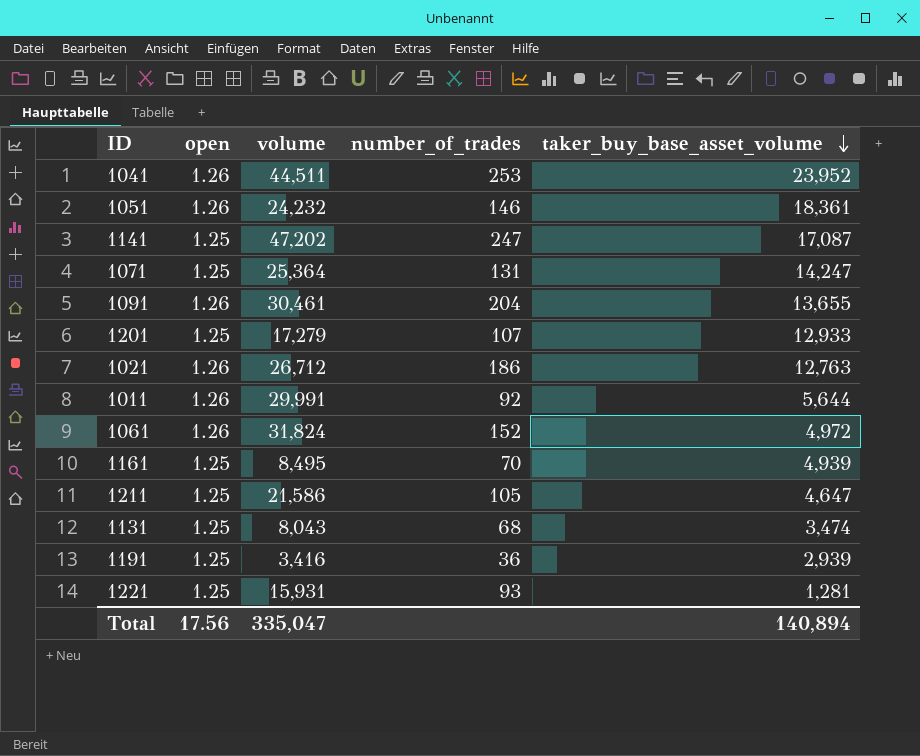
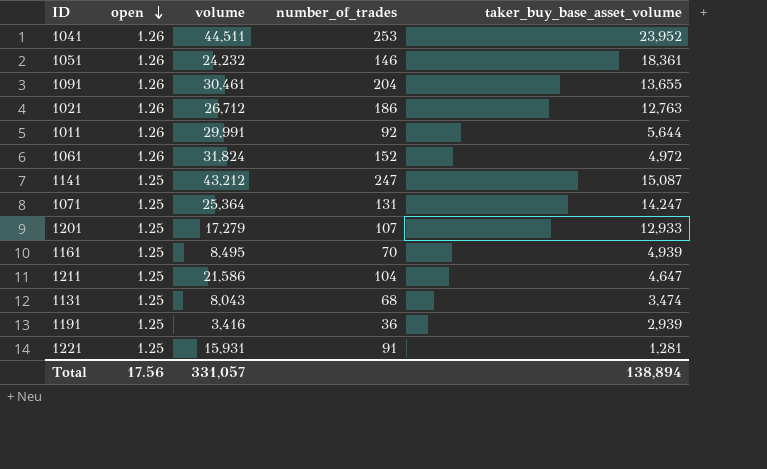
row order: taker_buy_base_asset_volume descending -> open descending
1141 | volume: 47,202 -> 43,212
1141 | taker_buy_base_asset_volume: 17,087 -> 15,087
1211 | number_of_trades: 105 -> 104
1221 | number_of_trades: 93 -> 91
Total | volume: 335,047 -> 331,057
Total | taker_buy_base_asset_volume: 140,894 -> 138,894

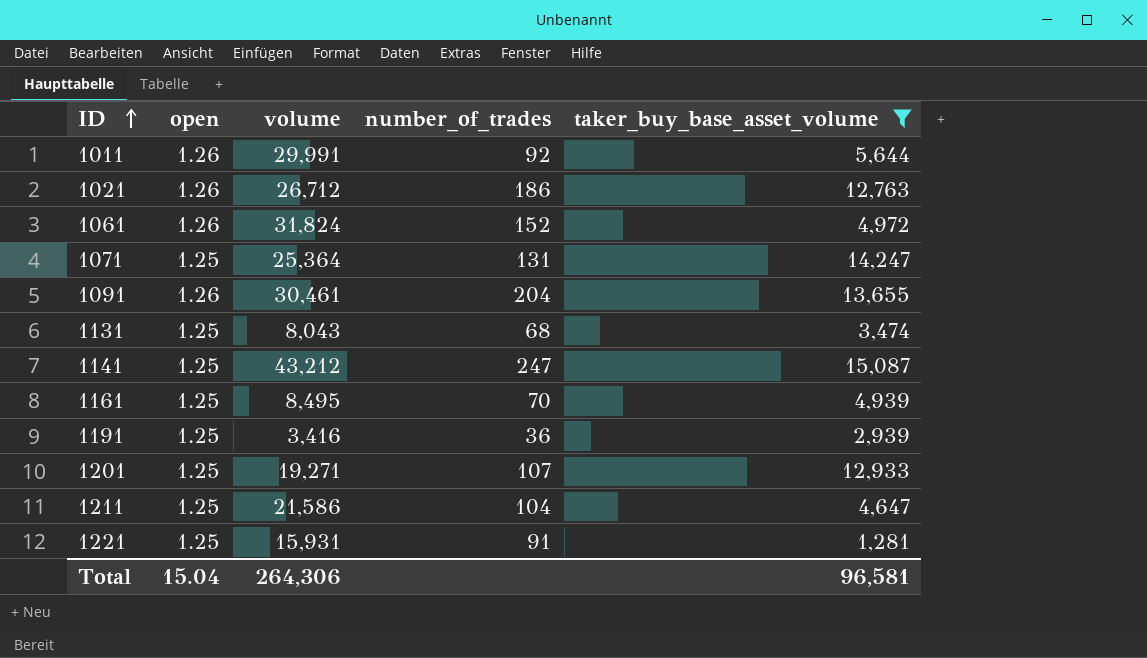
filter: none -> taker_buy_base_asset_volume <= 15,087
row order: open descending -> ID ascending
1201 | volume: 17,279 -> 19,271
Total | open: 17.56 -> 15.04
Total | volume: 331,057 -> 264,306
Total | taker_buy_base_asset_volume: 138,894 -> 96,581

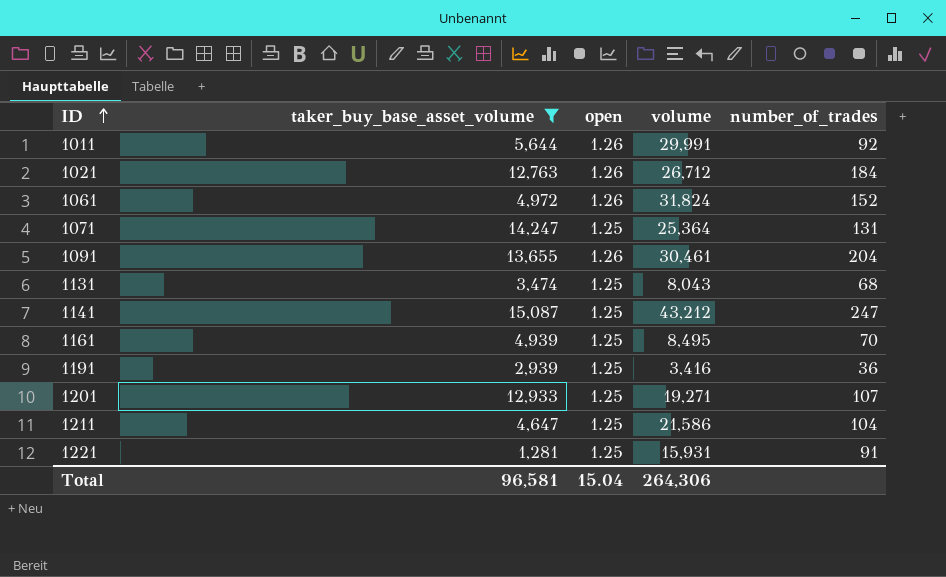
column taker_buy_base_asset_volume | position: 5 -> 2
1021 | number_of_trades: 186 -> 184

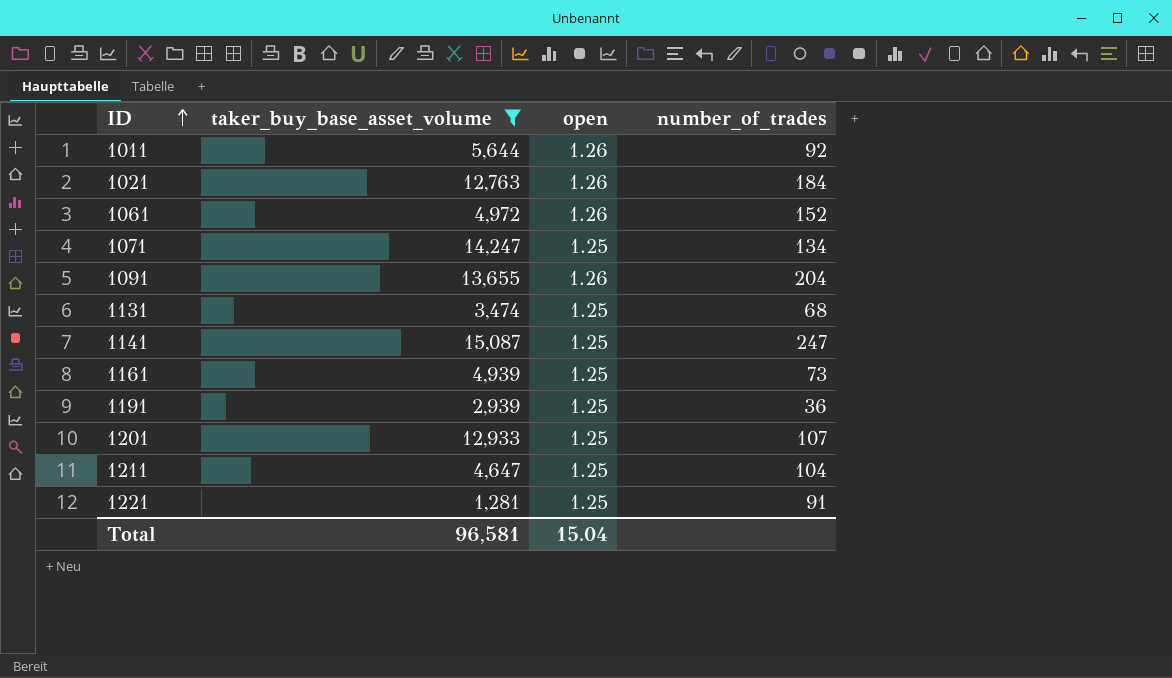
column volume | position: 4 -> none
1071 | number_of_trades: 131 -> 134
1161 | number_of_trades: 70 -> 73

